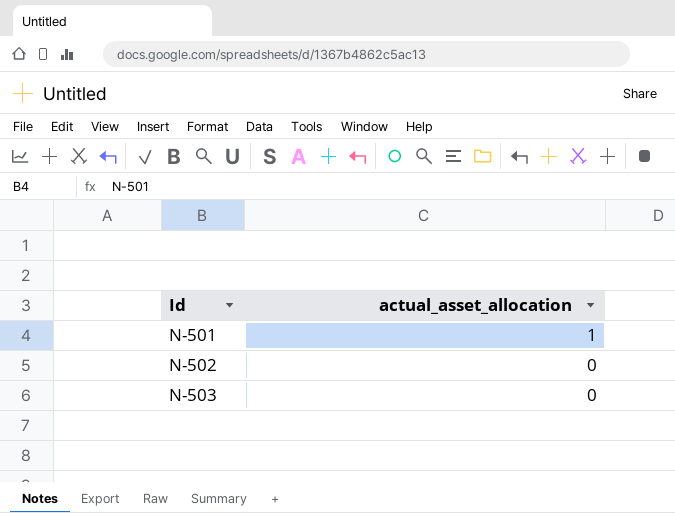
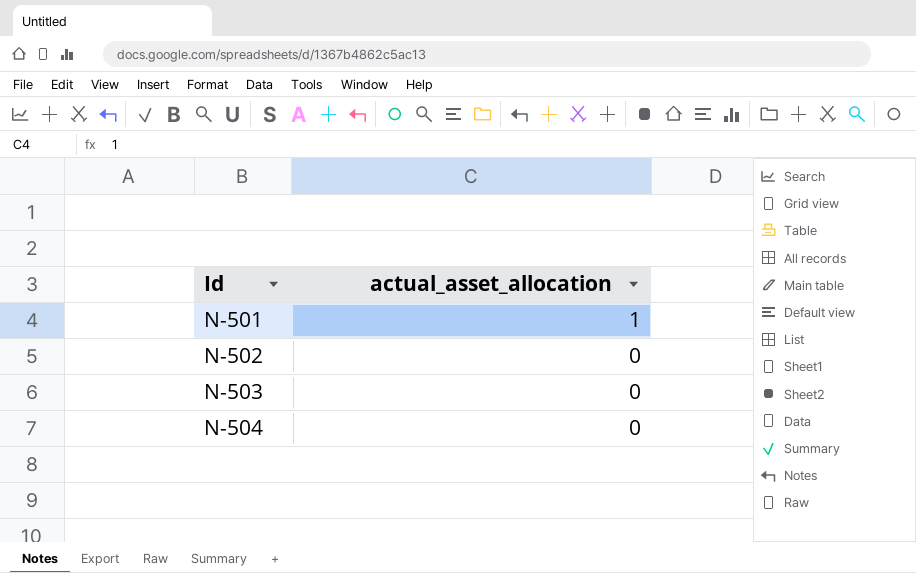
row N-504: none -> 0

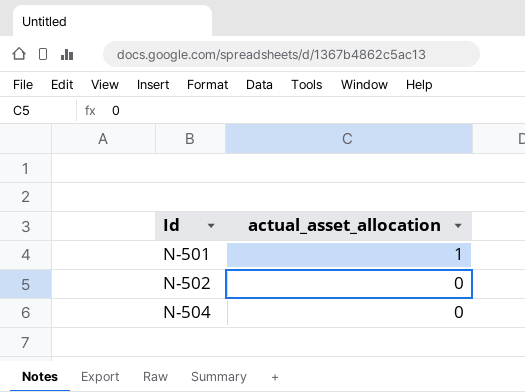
row N-503: 0 -> none

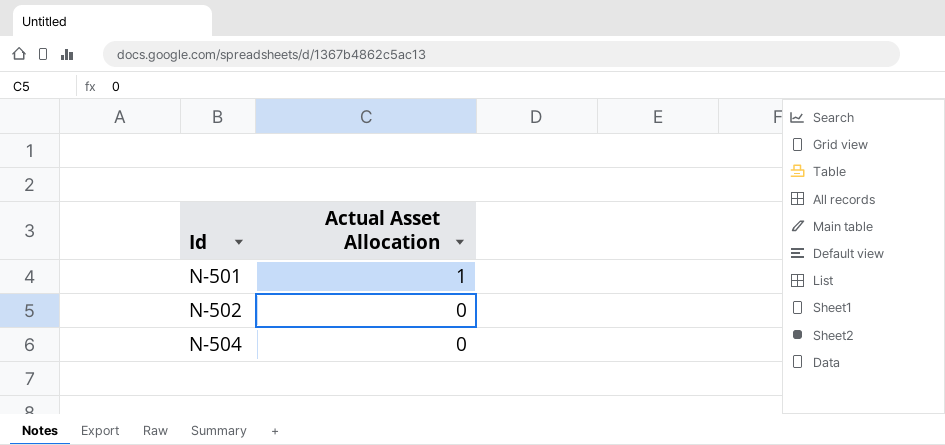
column name: actual_asset_allocation -> Actual Asset Allocation

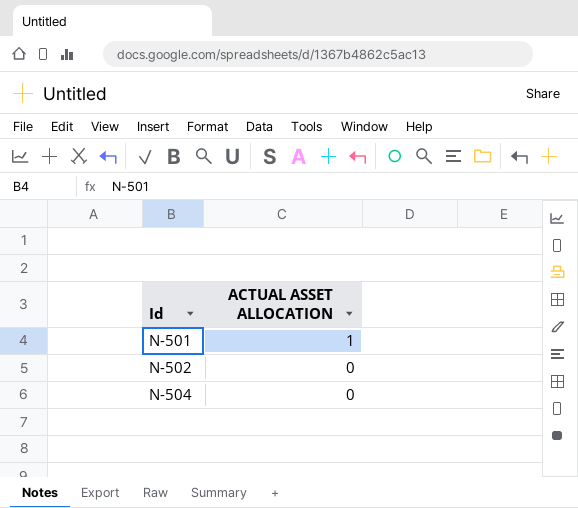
column name: Actual Asset Allocation -> ACTUAL ASSET ALLOCATION

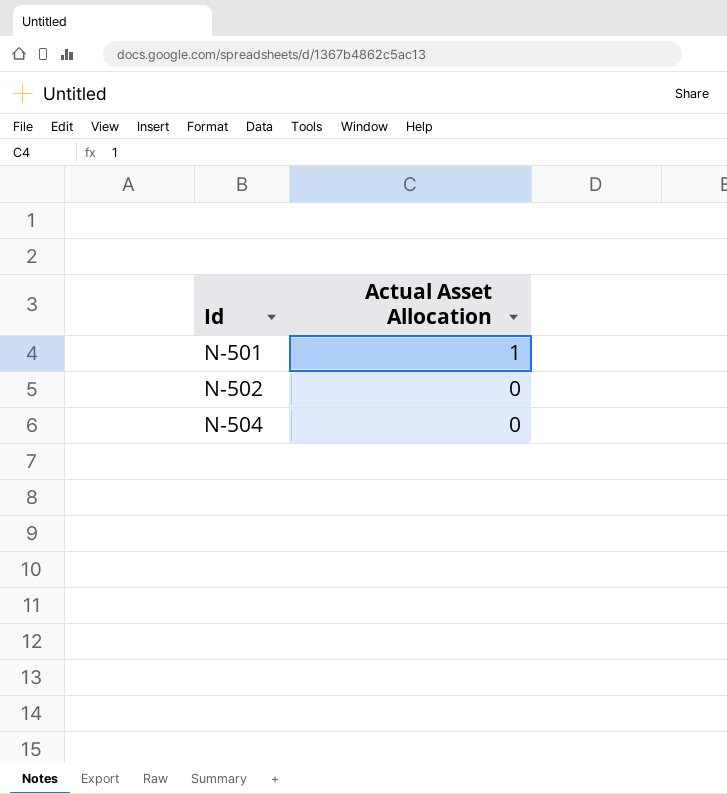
column name: ACTUAL ASSET ALLOCATION -> Actual Asset Allocation

